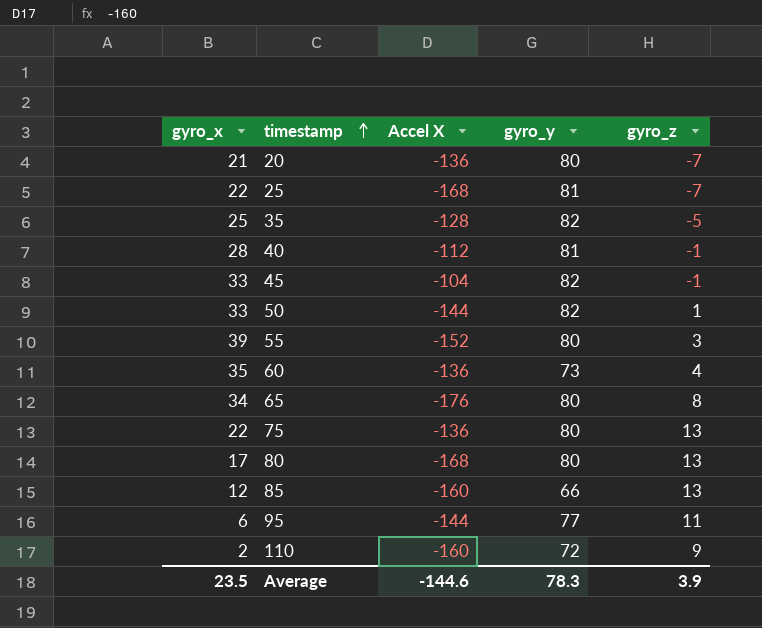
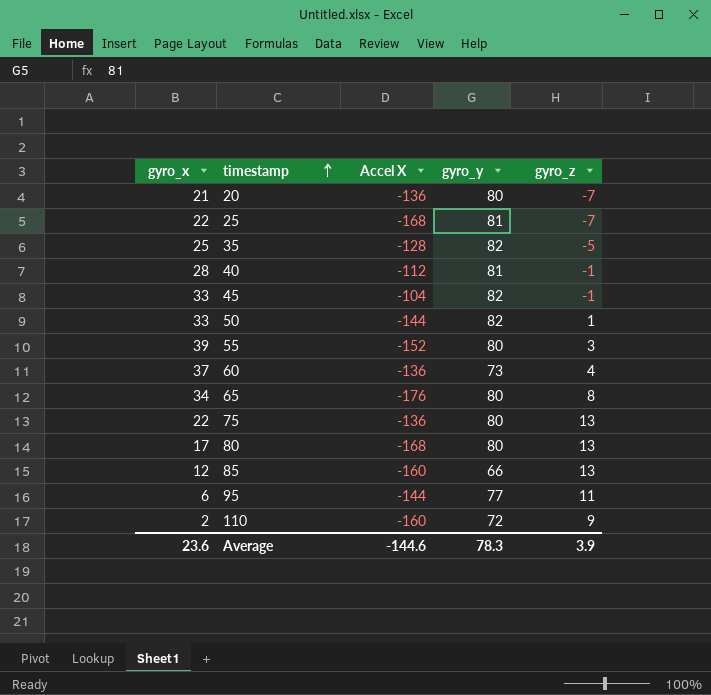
60 | gyro_x: 35 -> 37
Average | gyro_x: 23.5 -> 23.6

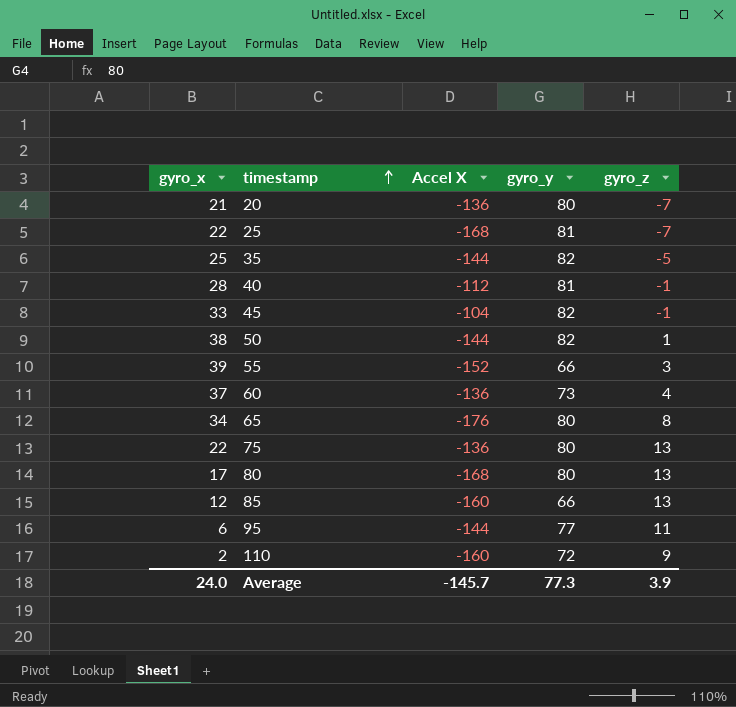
35 | Accel X: -128 -> -144
50 | gyro_x: 33 -> 38
55 | gyro_y: 80 -> 66
Average | gyro_x: 23.6 -> 24.0
Average | Accel X: -144.6 -> -145.7
Average | gyro_y: 78.3 -> 77.3

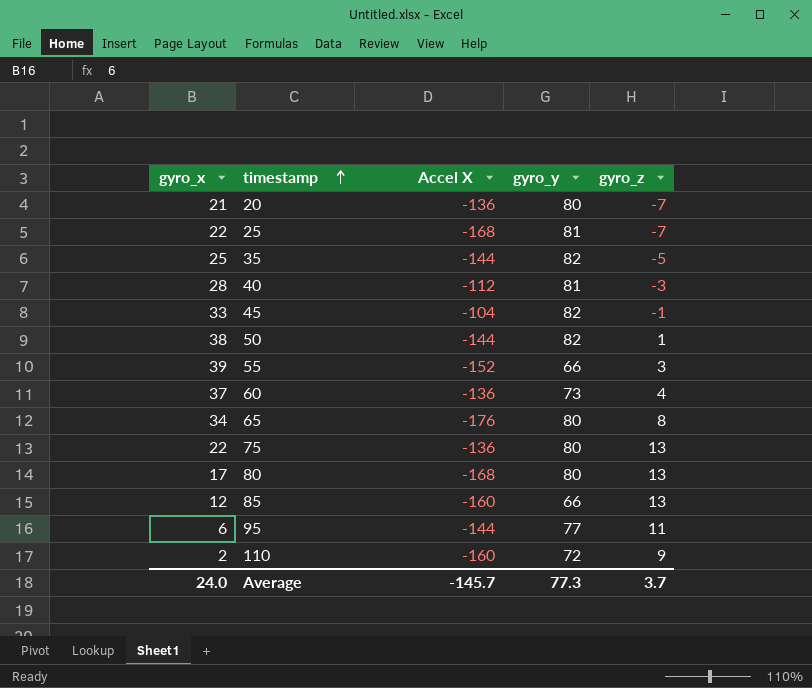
40 | gyro_z: -1 -> -3
Average | gyro_z: 3.9 -> 3.7

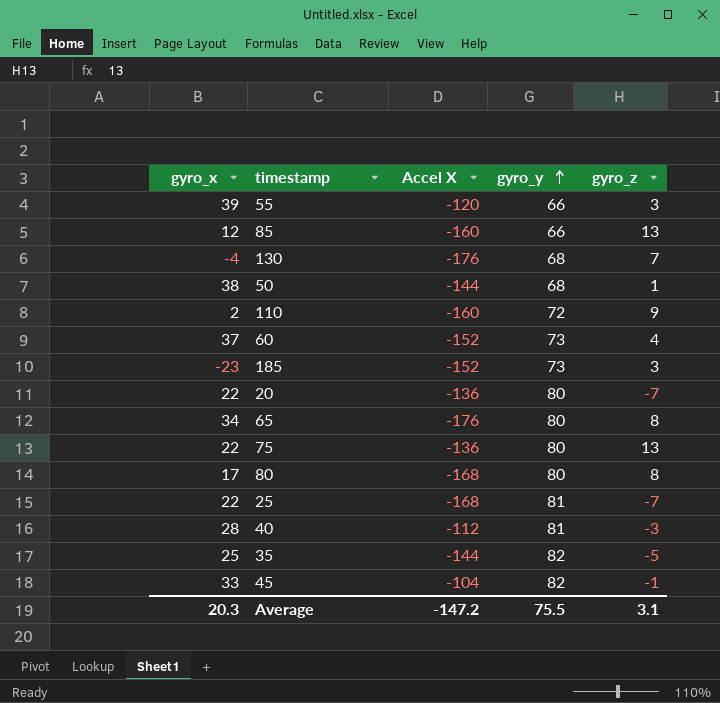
row order: timestamp ascending -> gyro_y ascending
row 95: 6 | -144 | 77 | 11 -> none
55 | Accel X: -152 -> -120
row 130: none -> -4 | -176 | 68 | 7
50 | gyro_y: 82 -> 68
60 | Accel X: -136 -> -152
row 185: none -> -23 | -152 | 73 | 3
20 | gyro_x: 21 -> 22
80 | gyro_z: 13 -> 8
Average | gyro_x: 24.0 -> 20.3
Average | Accel X: -145.7 -> -147.2
Average | gyro_y: 77.3 -> 75.5
Average | gyro_z: 3.7 -> 3.1

